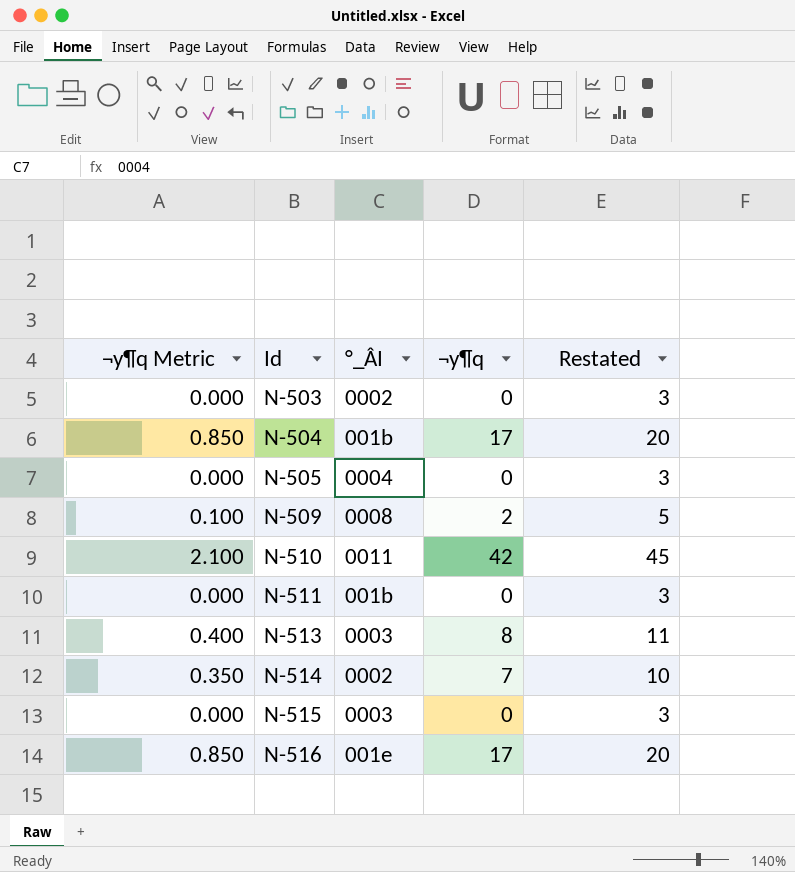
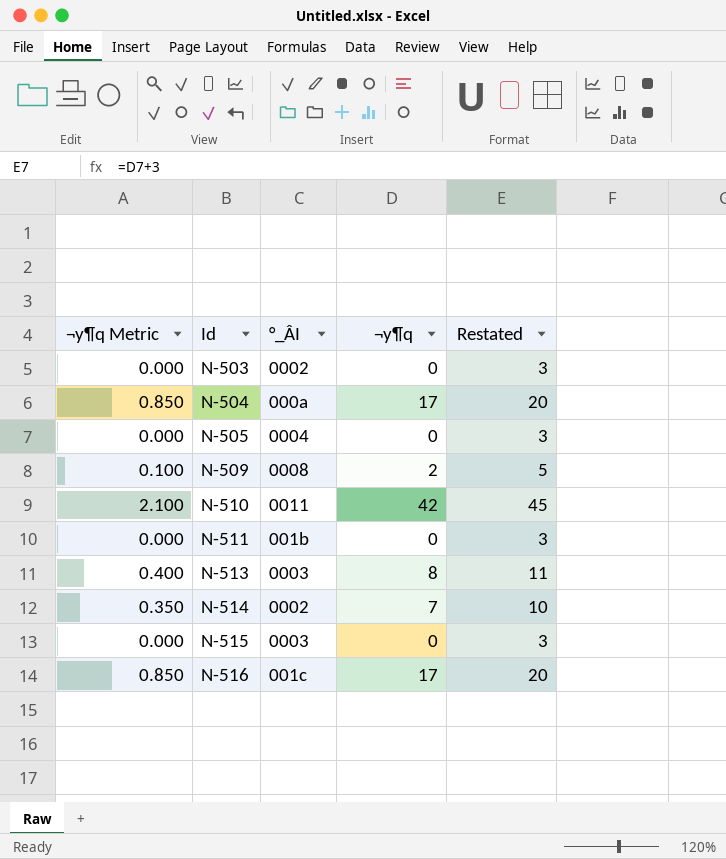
N-504 | °_ÂI: 001b -> 000a
N-516 | °_ÂI: 001e -> 001c

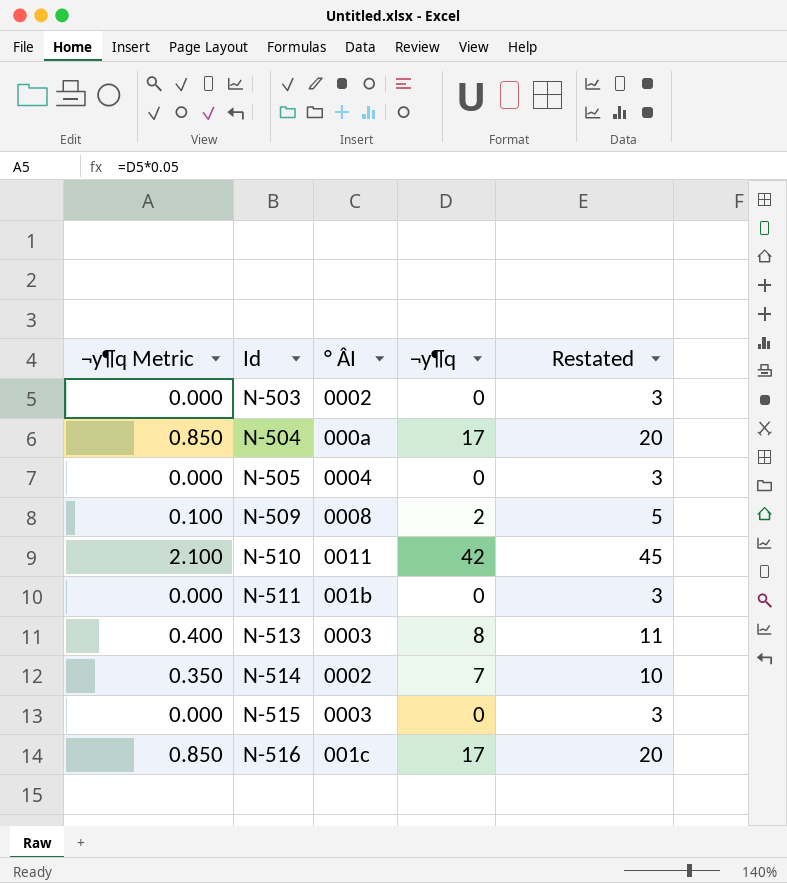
column name: °_ÂI -> ° ÂI

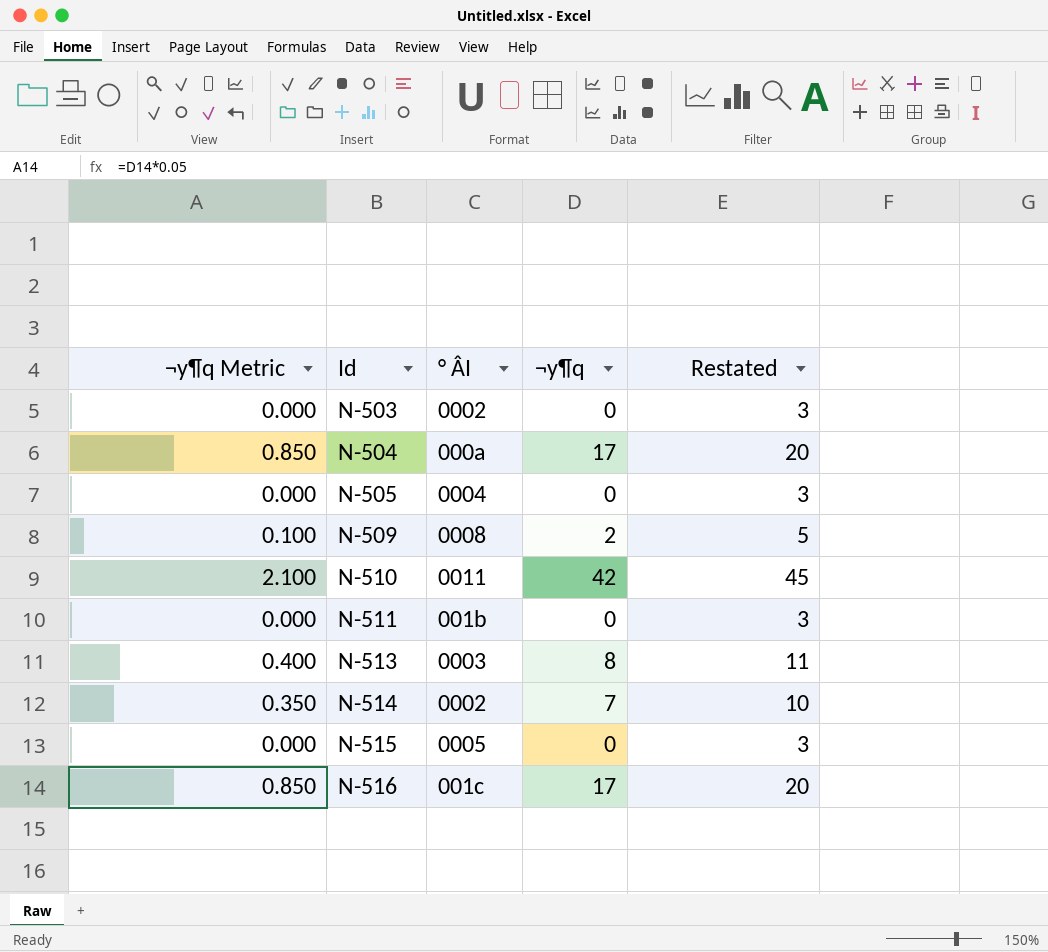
N-515 | ° ÂI: 0003 -> 0005

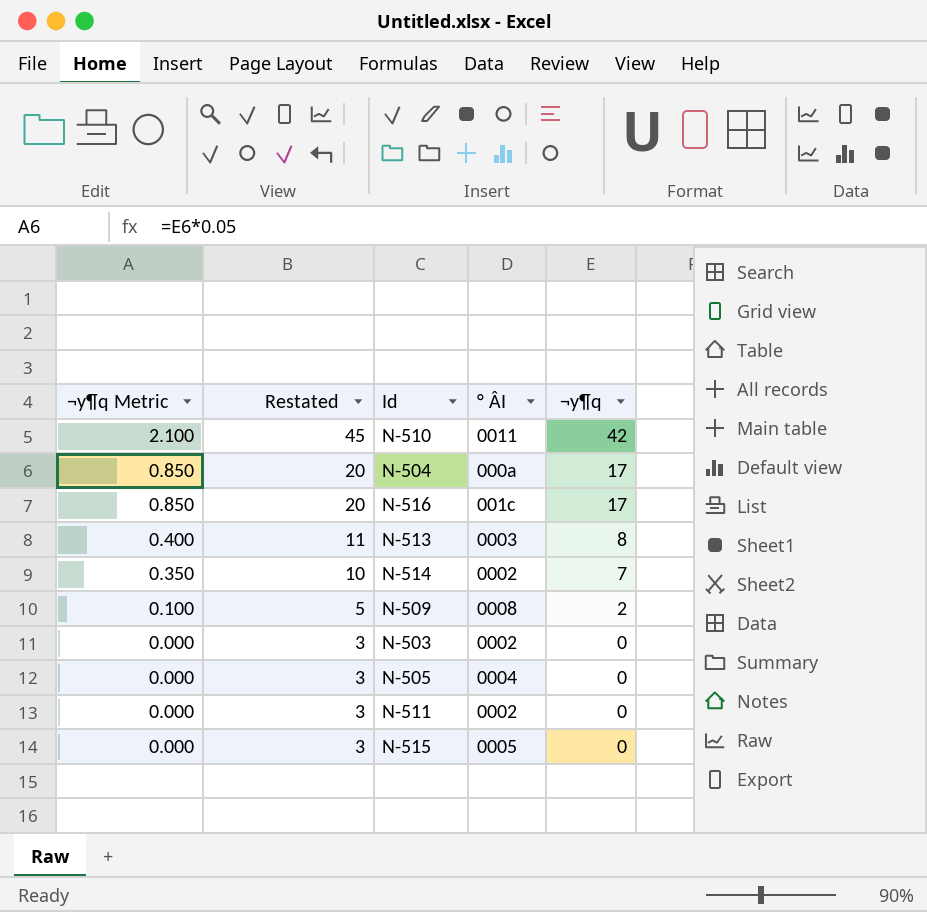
row order: Id ascending -> ¬y¶q Metric descending
column Restated | position: 5 -> 2
N-511 | ° ÂI: 001b -> 0002

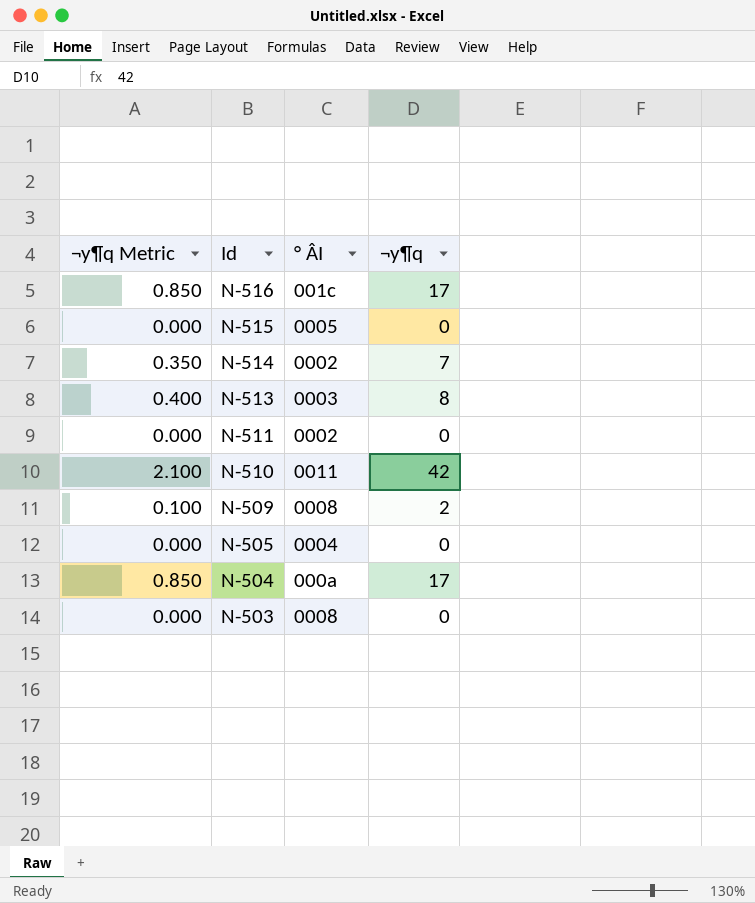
row order: ¬y¶q Metric descending -> Id descending
column Restated | formula: [¬y¶q] + 3 -> none
N-503 | ° ÂI: 0002 -> 0008

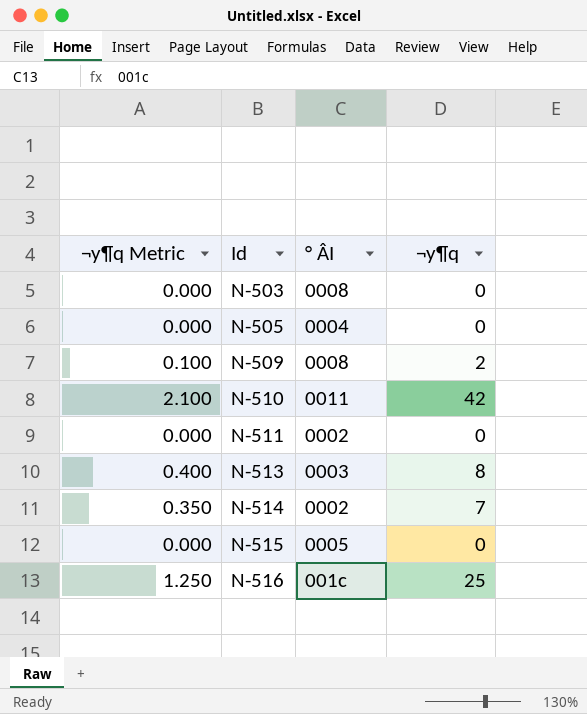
row order: Id descending -> Id ascending
row N-504: 0.850 | 000a | 17 -> none
N-516 | ¬y¶q Metric: 0.850 -> 1.250
N-516 | ¬y¶q: 17 -> 25

